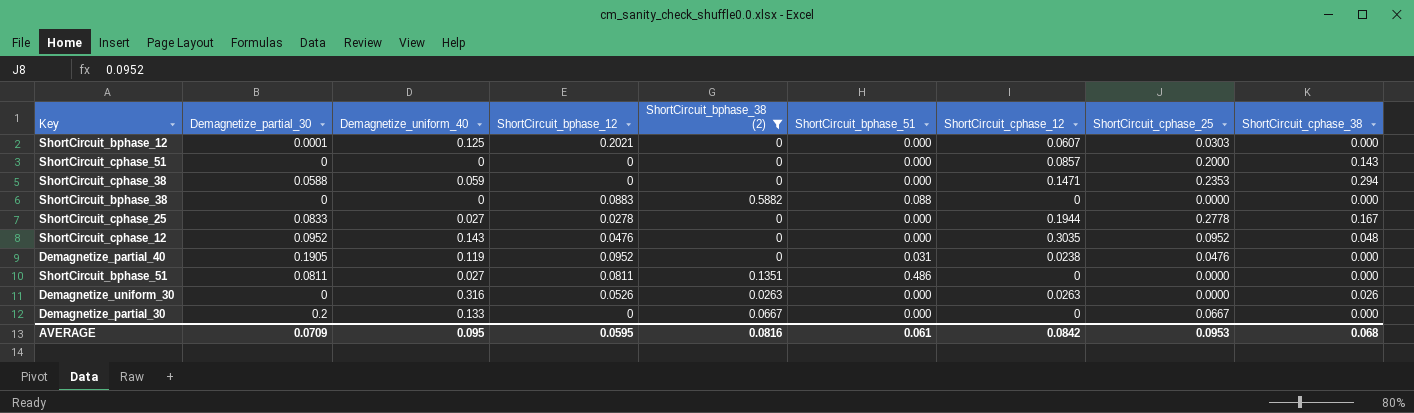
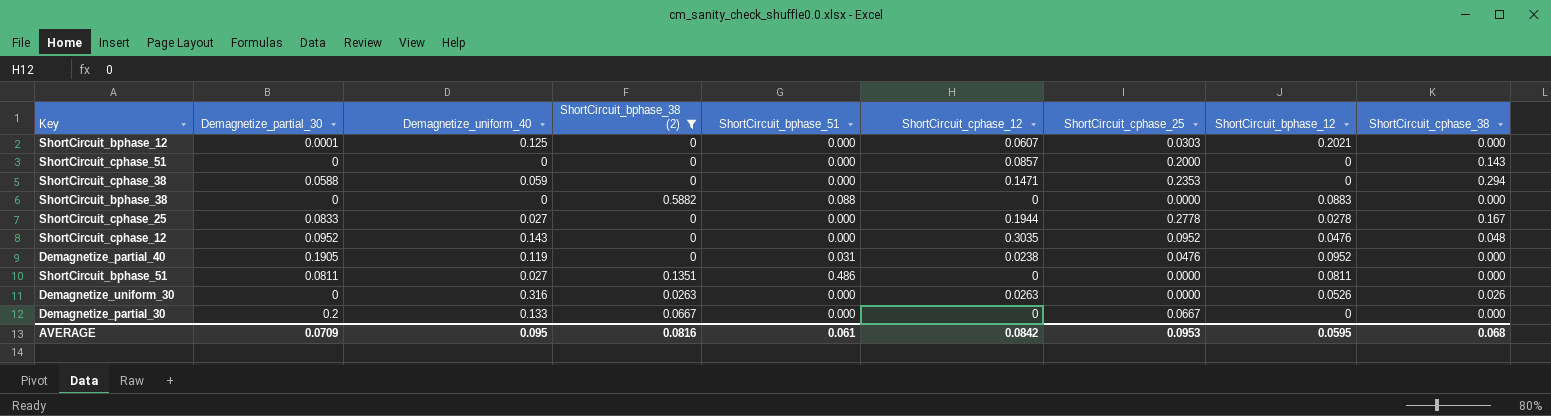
column ShortCircuit_bphase_12 | position: 4 -> 8

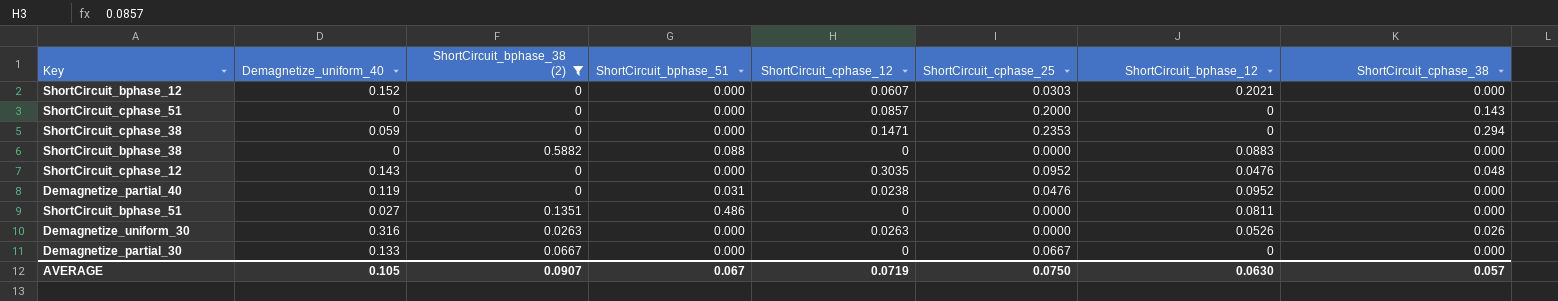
column Demagnetize_partial_30 | position: 2 -> none
row ShortCircuit_cphase_25: 0.0833 | 0.027 | 0 | 0.000 | 0.1944 | 0.2778 | 0.0278 | 0.167 -> none
ShortCircuit_bphase_12 | Demagnetize_uniform_40: 0.125 -> 0.152
AVERAGE | Demagnetize_uniform_40: 0.095 -> 0.105
AVERAGE | ShortCircuit_bphase_38 (2): 0.0816 -> 0.0907
AVERAGE | ShortCircuit_bphase_51: 0.061 -> 0.067
AVERAGE | ShortCircuit_cphase_12: 0.0842 -> 0.0719
AVERAGE | ShortCircuit_cphase_25: 0.0953 -> 0.0750
AVERAGE | ShortCircuit_bphase_12: 0.0595 -> 0.0630
AVERAGE | ShortCircuit_cphase_38: 0.068 -> 0.057

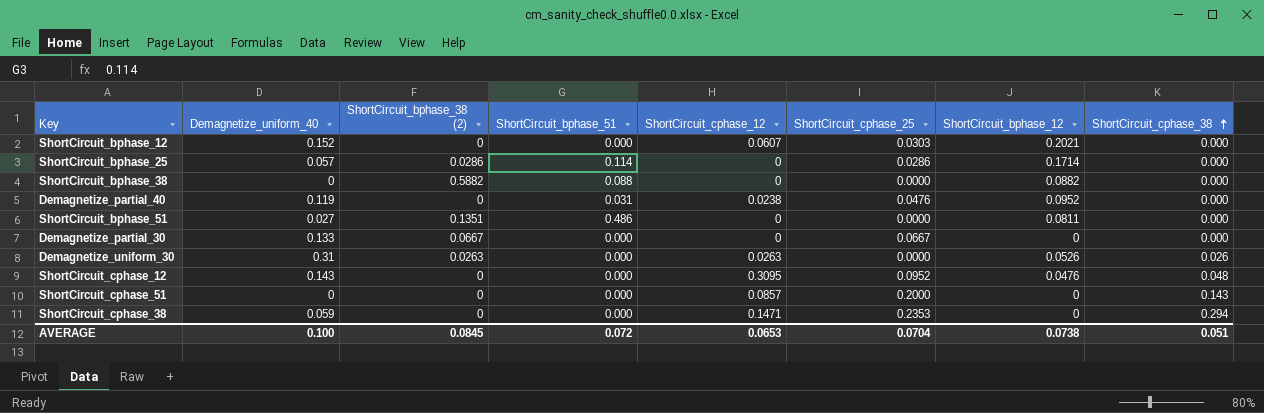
filter: ShortCircuit_bphase_38 (2) != 0.0286 -> none
row order: none -> ShortCircuit_cphase_38 ascending
ShortCircuit_bphase_38 | ShortCircuit_bphase_12: 0.0883 -> 0.0882
Demagnetize_uniform_30 | Demagnetize_uniform_40: 0.316 -> 0.31
ShortCircuit_cphase_12 | ShortCircuit_cphase_12: 0.3035 -> 0.3095
AVERAGE | Demagnetize_uniform_40: 0.105 -> 0.100
AVERAGE | ShortCircuit_bphase_38 (2): 0.0907 -> 0.0845
AVERAGE | ShortCircuit_bphase_51: 0.067 -> 0.072
AVERAGE | ShortCircuit_cphase_12: 0.0719 -> 0.0653
AVERAGE | ShortCircuit_cphase_25: 0.0750 -> 0.0704
AVERAGE | ShortCircuit_bphase_12: 0.0630 -> 0.0738
AVERAGE | ShortCircuit_cphase_38: 0.057 -> 0.051

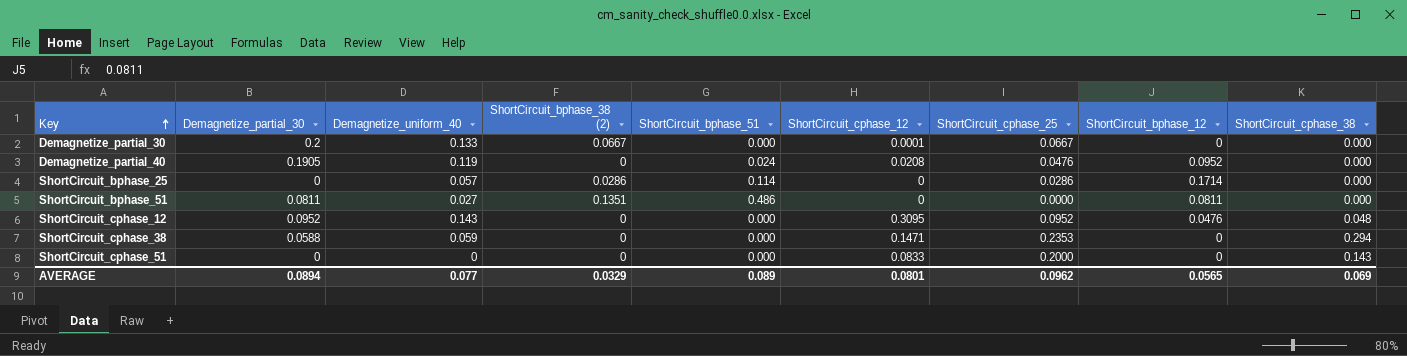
row order: ShortCircuit_cphase_38 ascending -> Key ascending
column Demagnetize_partial_30 | position: none -> 2
row ShortCircuit_bphase_12: 0.152 | 0 | 0.000 | 0.0607 | 0.0303 | 0.2021 | 0.000 -> none
row ShortCircuit_bphase_38: 0 | 0.5882 | 0.088 | 0 | 0.0000 | 0.0882 | 0.000 -> none
row Demagnetize_uniform_30: 0.31 | 0.0263 | 0.000 | 0.0263 | 0.0000 | 0.0526 | 0.026 -> none
Demagnetize_partial_30 | ShortCircuit_cphase_12: 0 -> 0.0001
Demagnetize_partial_40 | ShortCircuit_bphase_51: 0.031 -> 0.024
Demagnetize_partial_40 | ShortCircuit_cphase_12: 0.0238 -> 0.0208
ShortCircuit_cphase_51 | ShortCircuit_cphase_12: 0.0857 -> 0.0833
AVERAGE | Demagnetize_uniform_40: 0.100 -> 0.077
AVERAGE | ShortCircuit_bphase_38 (2): 0.0845 -> 0.0329
AVERAGE | ShortCircuit_bphase_51: 0.072 -> 0.089
AVERAGE | ShortCircuit_cphase_12: 0.0653 -> 0.0801
AVERAGE | ShortCircuit_cphase_25: 0.0704 -> 0.0962
AVERAGE | ShortCircuit_bphase_12: 0.0738 -> 0.0565
AVERAGE | ShortCircuit_cphase_38: 0.051 -> 0.069

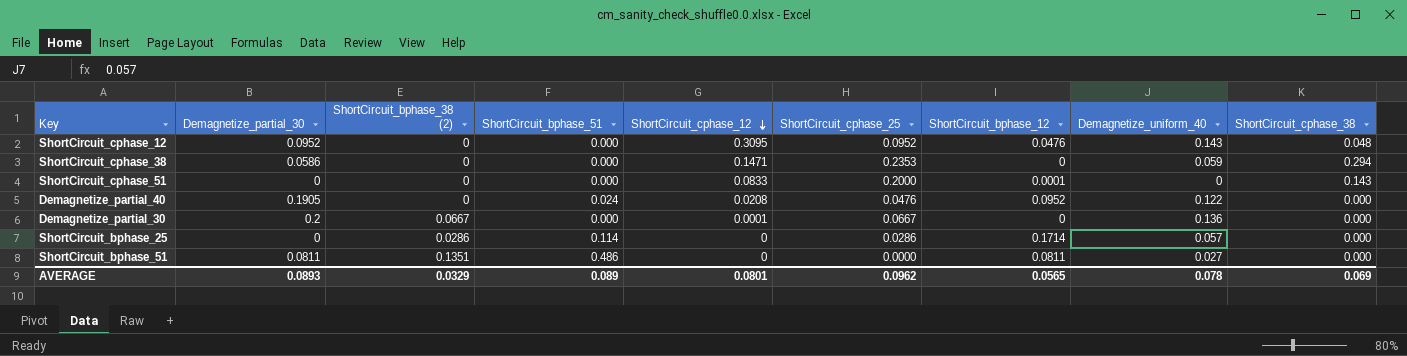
row order: Key ascending -> ShortCircuit_cphase_12 descending
column Demagnetize_uniform_40 | position: 3 -> 8
ShortCircuit_cphase_38 | Demagnetize_partial_30: 0.0588 -> 0.0586
ShortCircuit_cphase_51 | ShortCircuit_bphase_12: 0 -> 0.0001
Demagnetize_partial_40 | Demagnetize_uniform_40: 0.119 -> 0.122
Demagnetize_partial_30 | Demagnetize_uniform_40: 0.133 -> 0.136
AVERAGE | Demagnetize_partial_30: 0.0894 -> 0.0893
AVERAGE | Demagnetize_uniform_40: 0.077 -> 0.078

